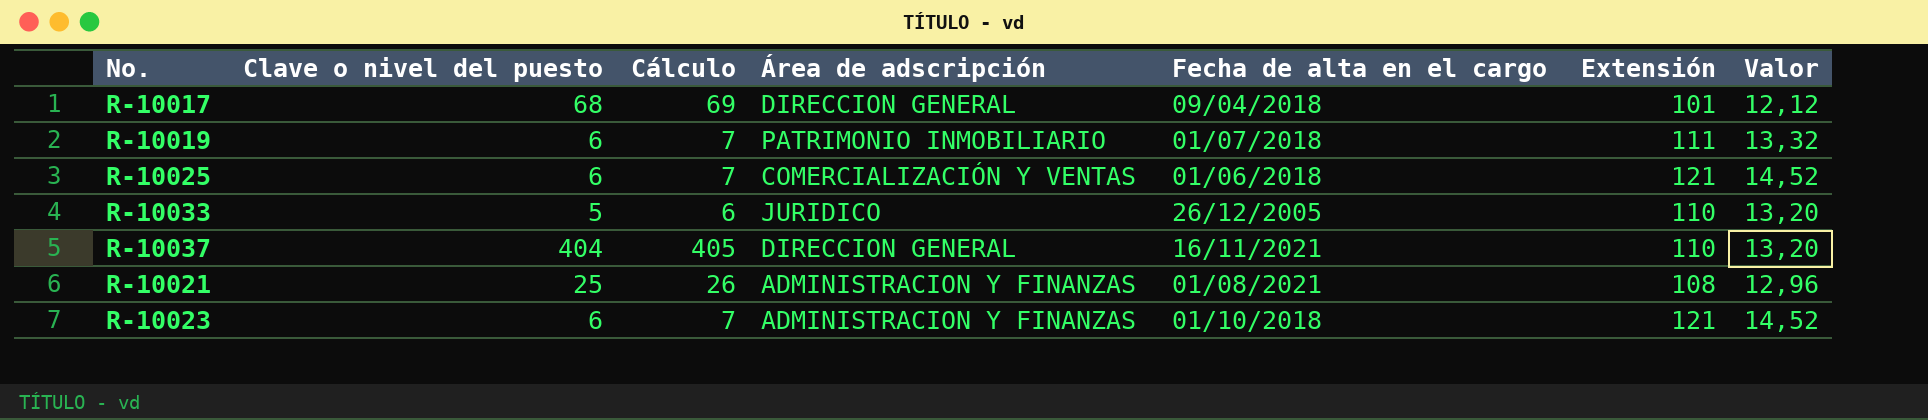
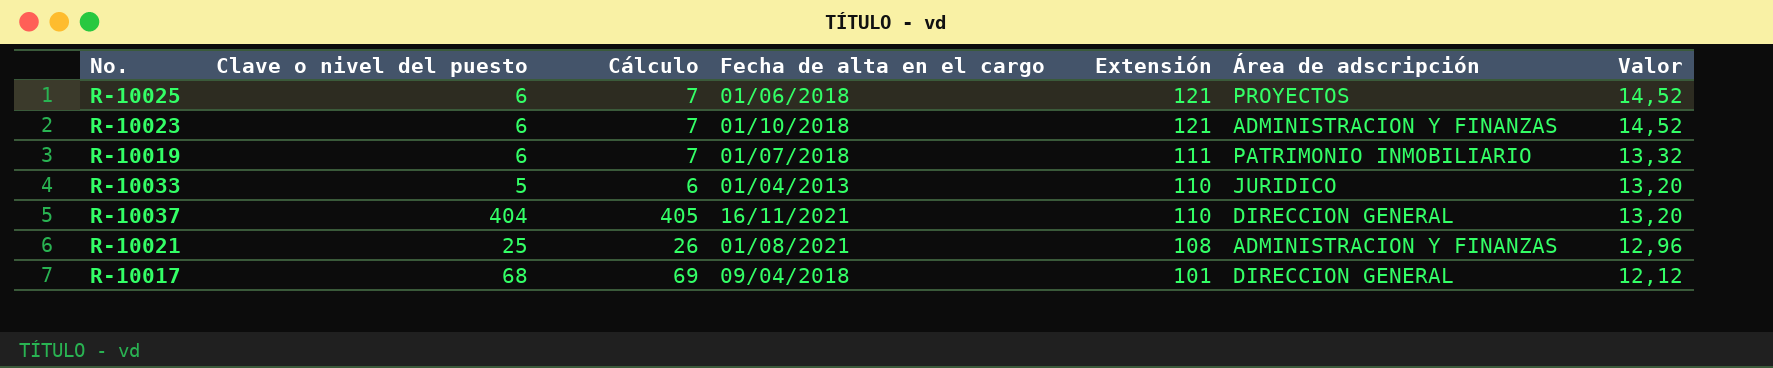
row order: none -> Extensión descending
column Área de adscripción | position: 4 -> 6
R-10025 | Área de adscripción: COMERCIALIZACIÓN Y VENTAS -> PROYECTOS
R-10033 | Fecha de alta en el cargo: 26/12/2005 -> 01/04/2013

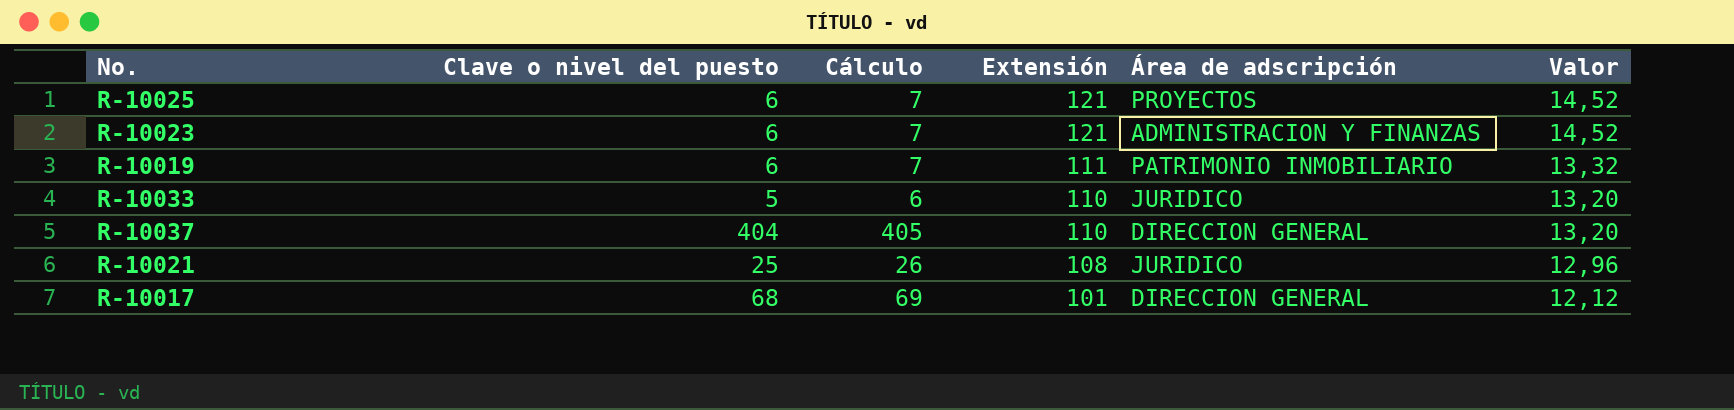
column Fecha de alta en el cargo | position: 4 -> none
R-10021 | Área de adscripción: ADMINISTRACION Y FINANZAS -> JURIDICO

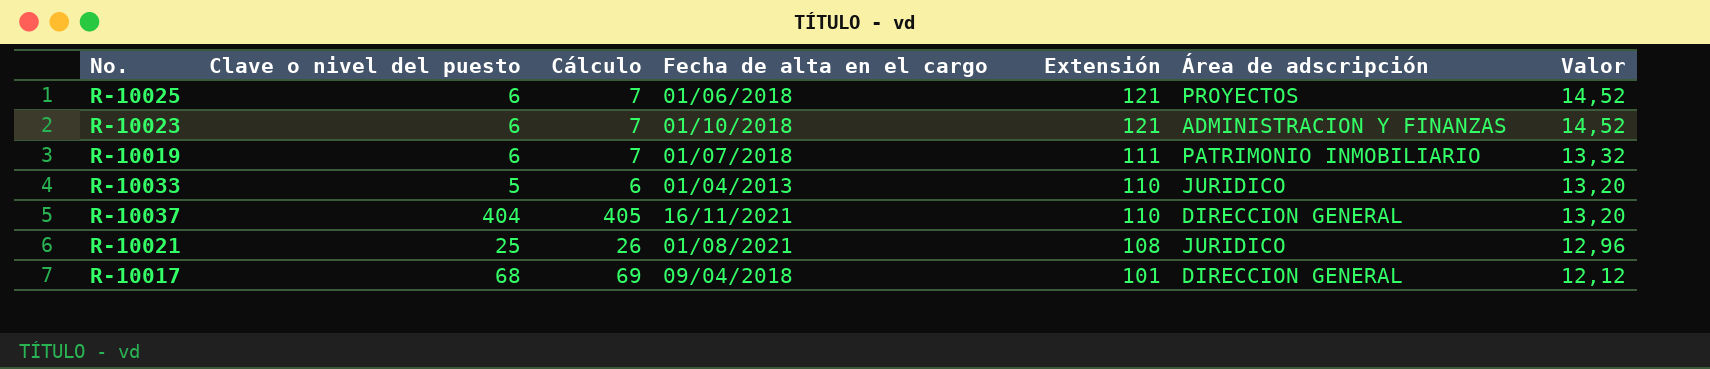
column Fecha de alta en el cargo | position: none -> 4

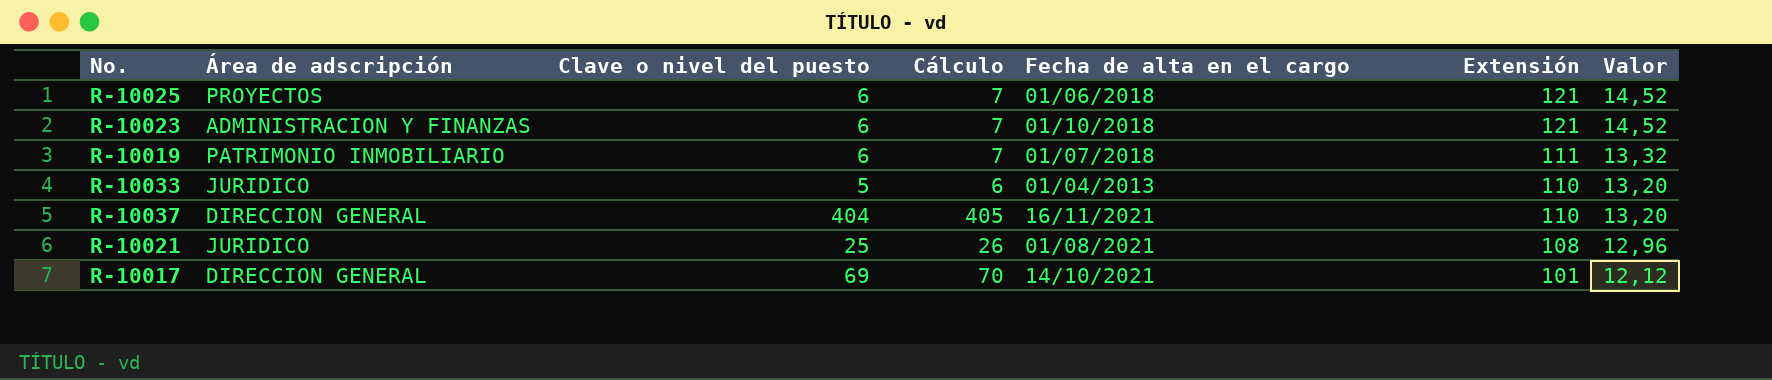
column Área de adscripción | position: 6 -> 2
R-10017 | Clave o nivel del puesto: 68 -> 69
R-10017 | Cálculo: 69 -> 70
R-10017 | Fecha de alta en el cargo: 09/04/2018 -> 14/10/2021

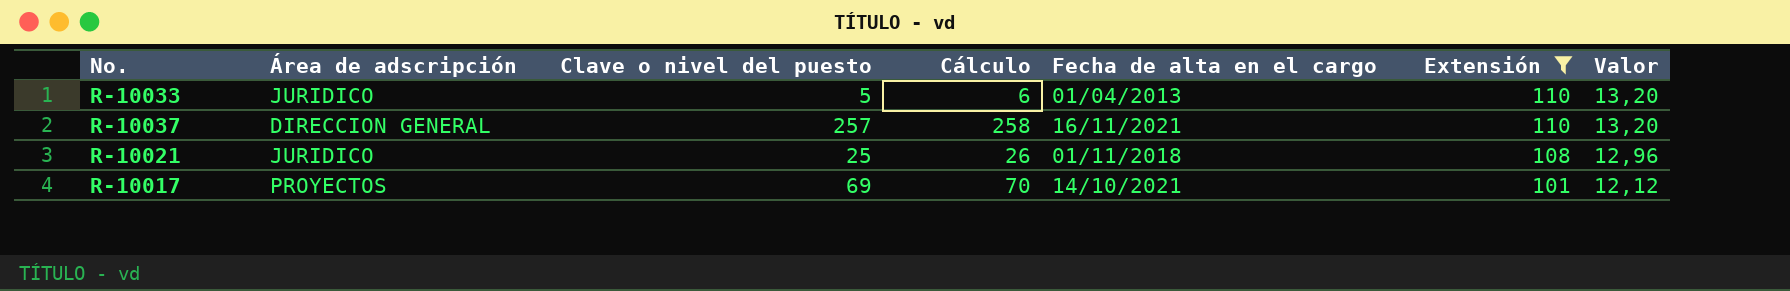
filter: none -> Extensión <= 110
R-10037 | Clave o nivel del puesto: 404 -> 257
R-10037 | Cálculo: 405 -> 258
R-10021 | Fecha de alta en el cargo: 01/08/2021 -> 01/11/2018
R-10017 | Área de adscripción: DIRECCION GENERAL -> PROYECTOS

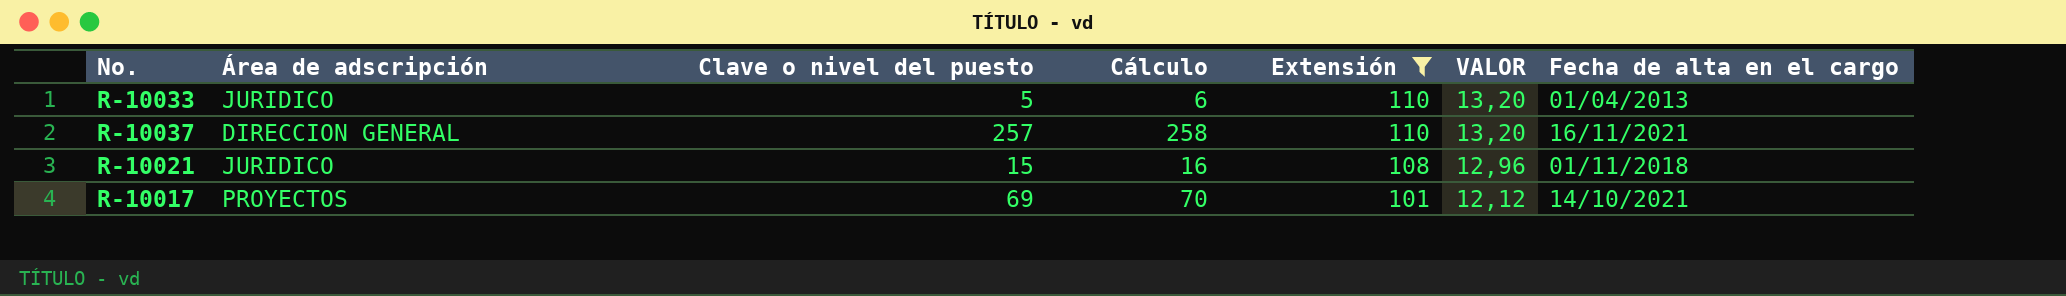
column name: Valor -> VALOR
column Fecha de alta en el cargo | position: 5 -> 7
R-10021 | Clave o nivel del puesto: 25 -> 15
R-10021 | Cálculo: 26 -> 16

